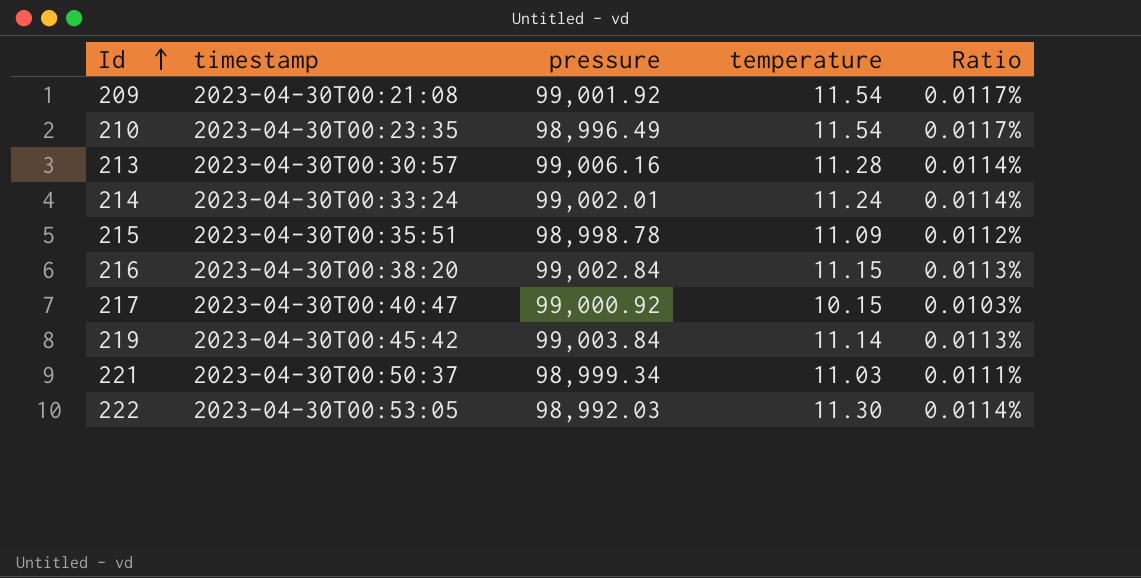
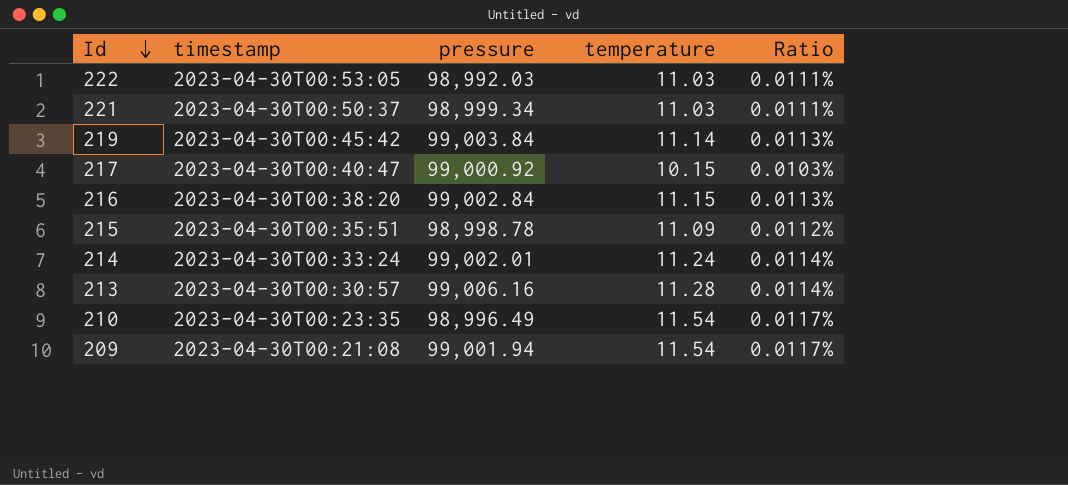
row order: Id ascending -> Id descending
222 | temperature: 11.30 -> 11.03
222 | Ratio: 0.0114% -> 0.0111%
209 | pressure: 99,001.92 -> 99,001.94

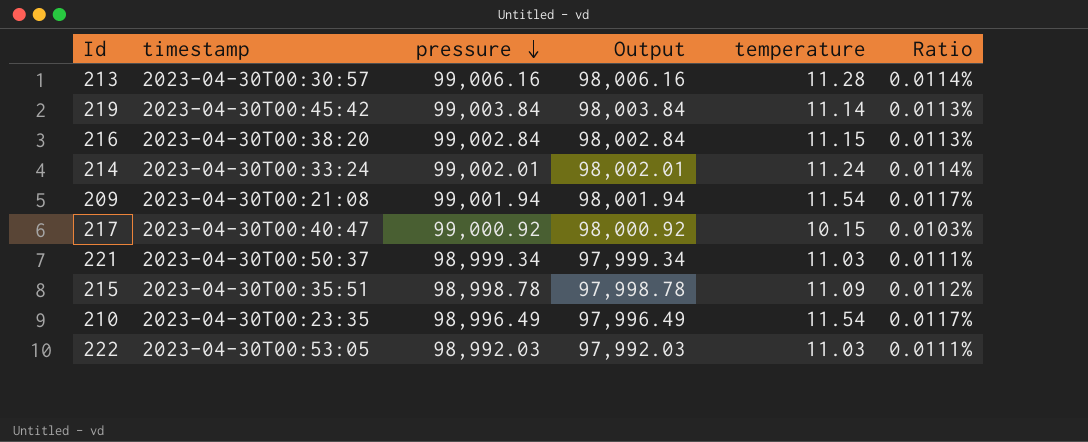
row order: Id descending -> pressure descending
column Output | formula: none -> [pressure] - 1000

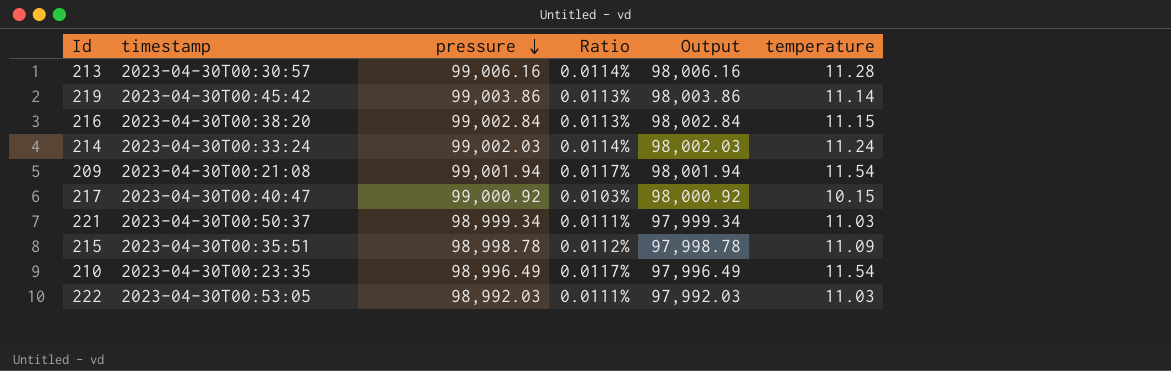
column Ratio | position: 6 -> 4
219 | pressure: 99,003.84 -> 99,003.86
219 | Output: 98,003.84 -> 98,003.86
214 | pressure: 99,002.01 -> 99,002.03
214 | Output: 98,002.01 -> 98,002.03

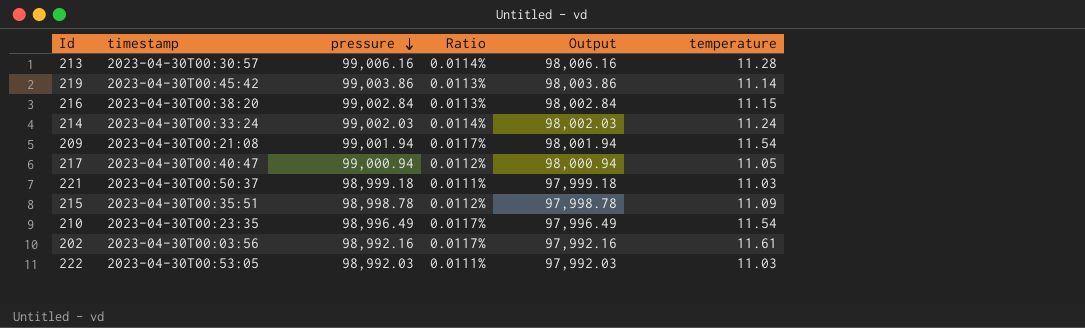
217 | pressure: 99,000.92 -> 99,000.94
217 | Ratio: 0.0103% -> 0.0112%
217 | Output: 98,000.92 -> 98,000.94
217 | temperature: 10.15 -> 11.05
221 | pressure: 98,999.34 -> 98,999.18
221 | Output: 97,999.34 -> 97,999.18
row 202: none -> 2023-04-30T00:03:56 | 98,992.16 | 0.0117% | 97,992.16 | 11.61

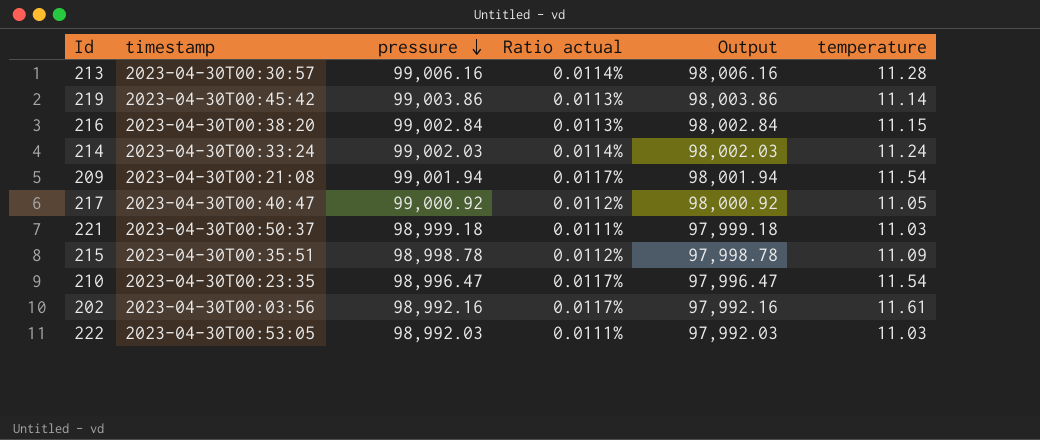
column name: Ratio -> Ratio actual
217 | pressure: 99,000.94 -> 99,000.92
217 | Output: 98,000.94 -> 98,000.92
210 | pressure: 98,996.49 -> 98,996.47
210 | Output: 97,996.49 -> 97,996.47

